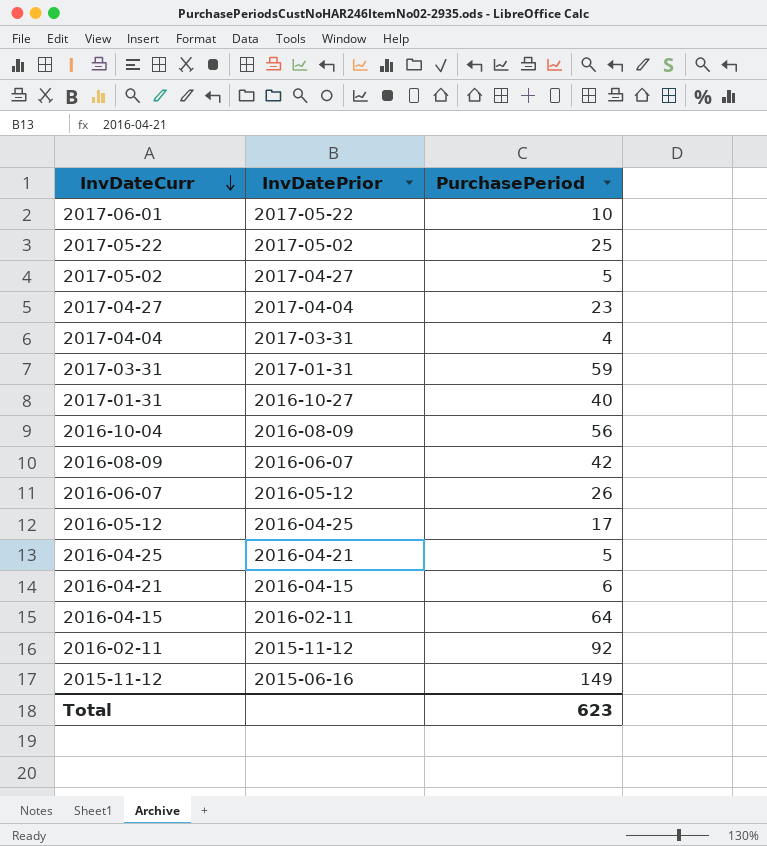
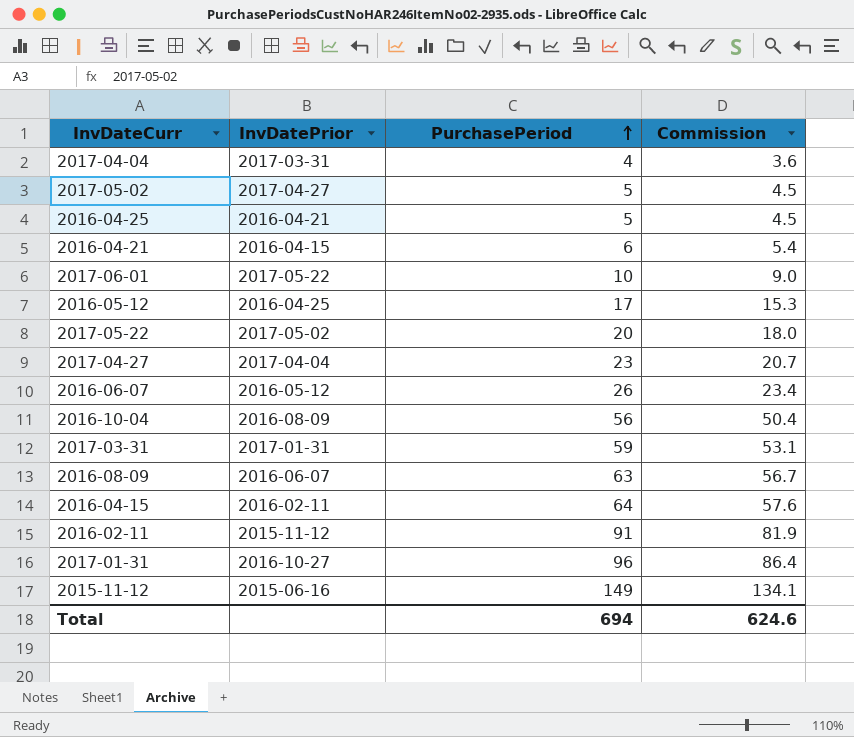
row order: InvDateCurr descending -> PurchasePeriod ascending
column Commission | formula: none -> [PurchasePeriod] * 0.9
2017-05-22 | PurchasePeriod: 25 -> 20
2016-08-09 | PurchasePeriod: 42 -> 63
2016-02-11 | PurchasePeriod: 92 -> 91
2017-01-31 | PurchasePeriod: 40 -> 96
Total | PurchasePeriod: 623 -> 694

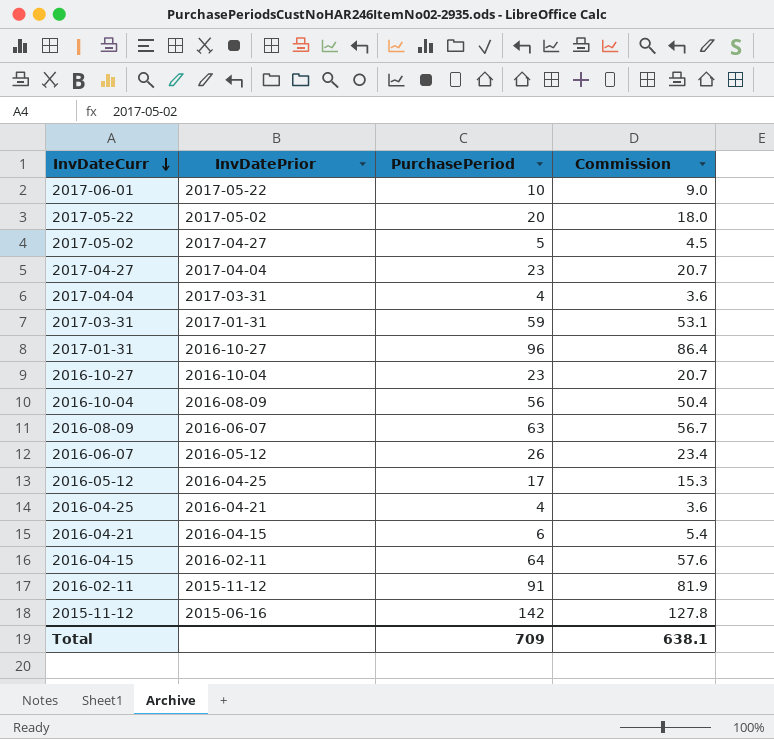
row order: PurchasePeriod ascending -> InvDateCurr descending
row 2016-10-27: none -> 2016-10-04 | 23 | 20.7
2016-04-25 | PurchasePeriod: 5 -> 4
2016-04-25 | Commission: 4.5 -> 3.6
2015-11-12 | PurchasePeriod: 149 -> 142
2015-11-12 | Commission: 134.1 -> 127.8
Total | PurchasePeriod: 694 -> 709
Total | Commission: 624.6 -> 638.1

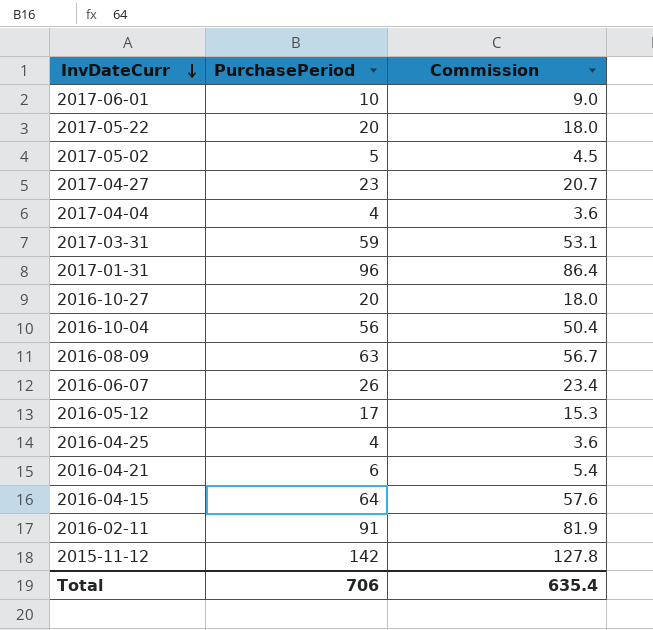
column InvDatePrior | position: 2 -> none
2016-10-27 | PurchasePeriod: 23 -> 20
2016-10-27 | Commission: 20.7 -> 18.0
Total | PurchasePeriod: 709 -> 706
Total | Commission: 638.1 -> 635.4

